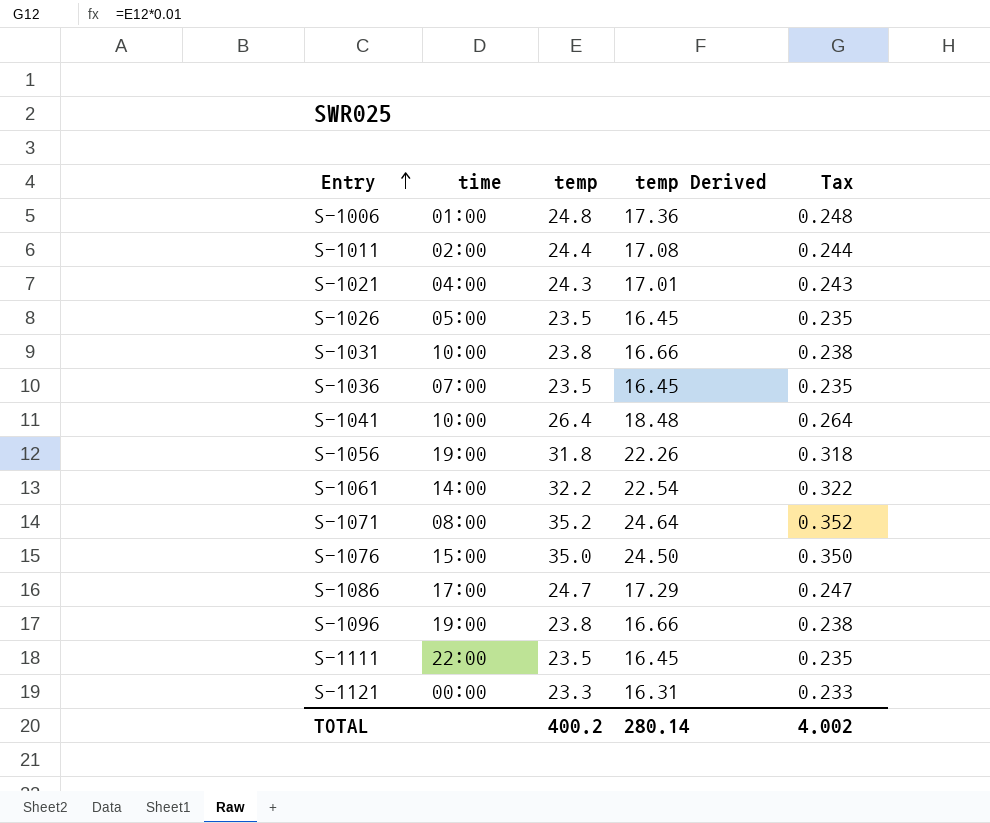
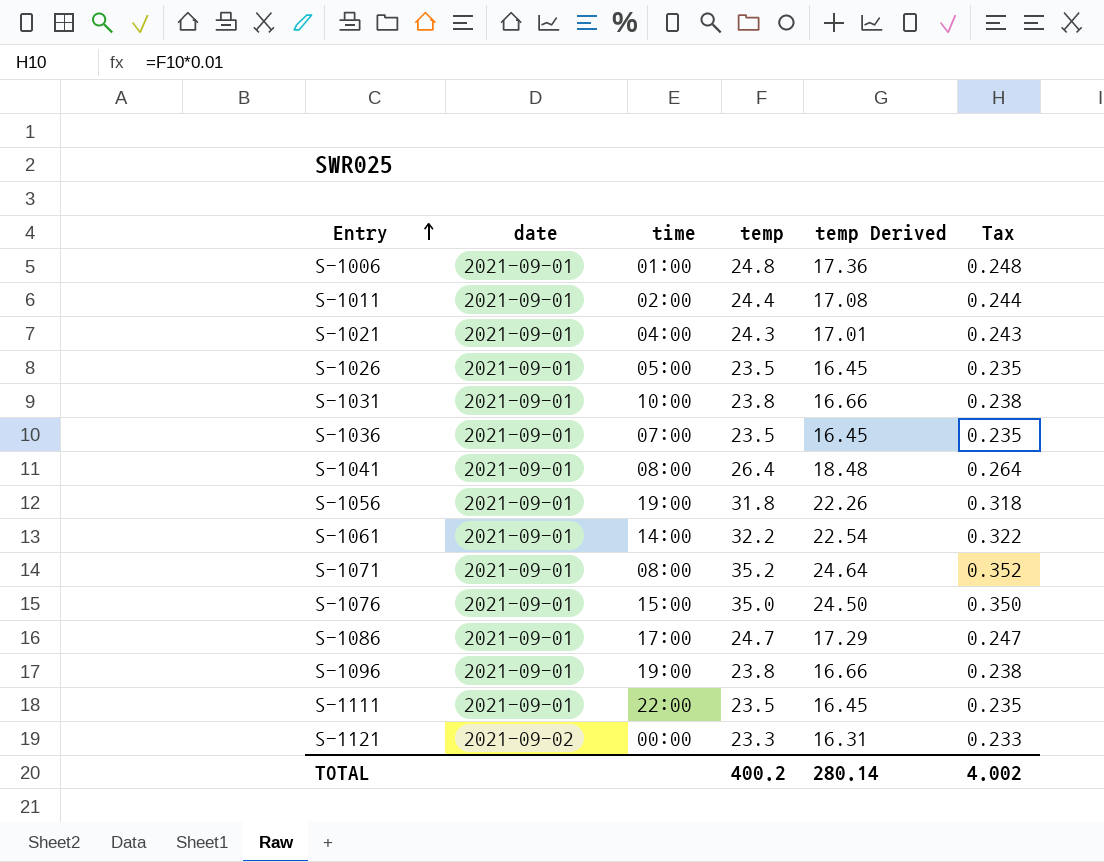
column date | position: none -> 2
S-1041 | time: 10:00 -> 08:00

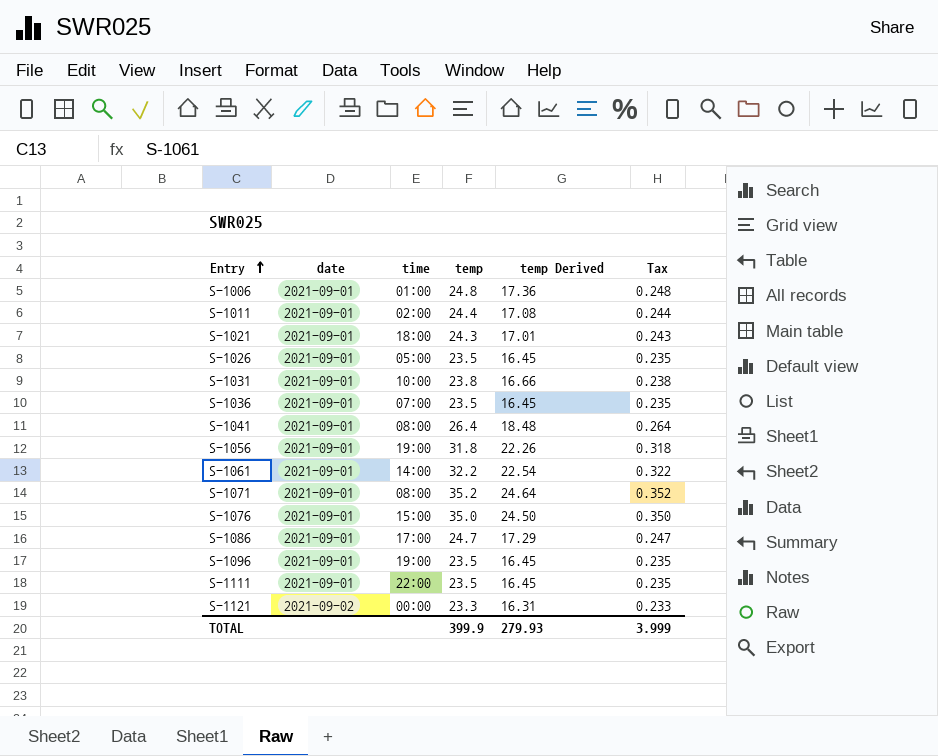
S-1021 | time: 04:00 -> 18:00
S-1096 | temp: 23.8 -> 23.5
S-1096 | temp Derived: 16.66 -> 16.45
S-1096 | Tax: 0.238 -> 0.235
TOTAL | temp: 400.2 -> 399.9
TOTAL | temp Derived: 280.14 -> 279.93
TOTAL | Tax: 4.002 -> 3.999

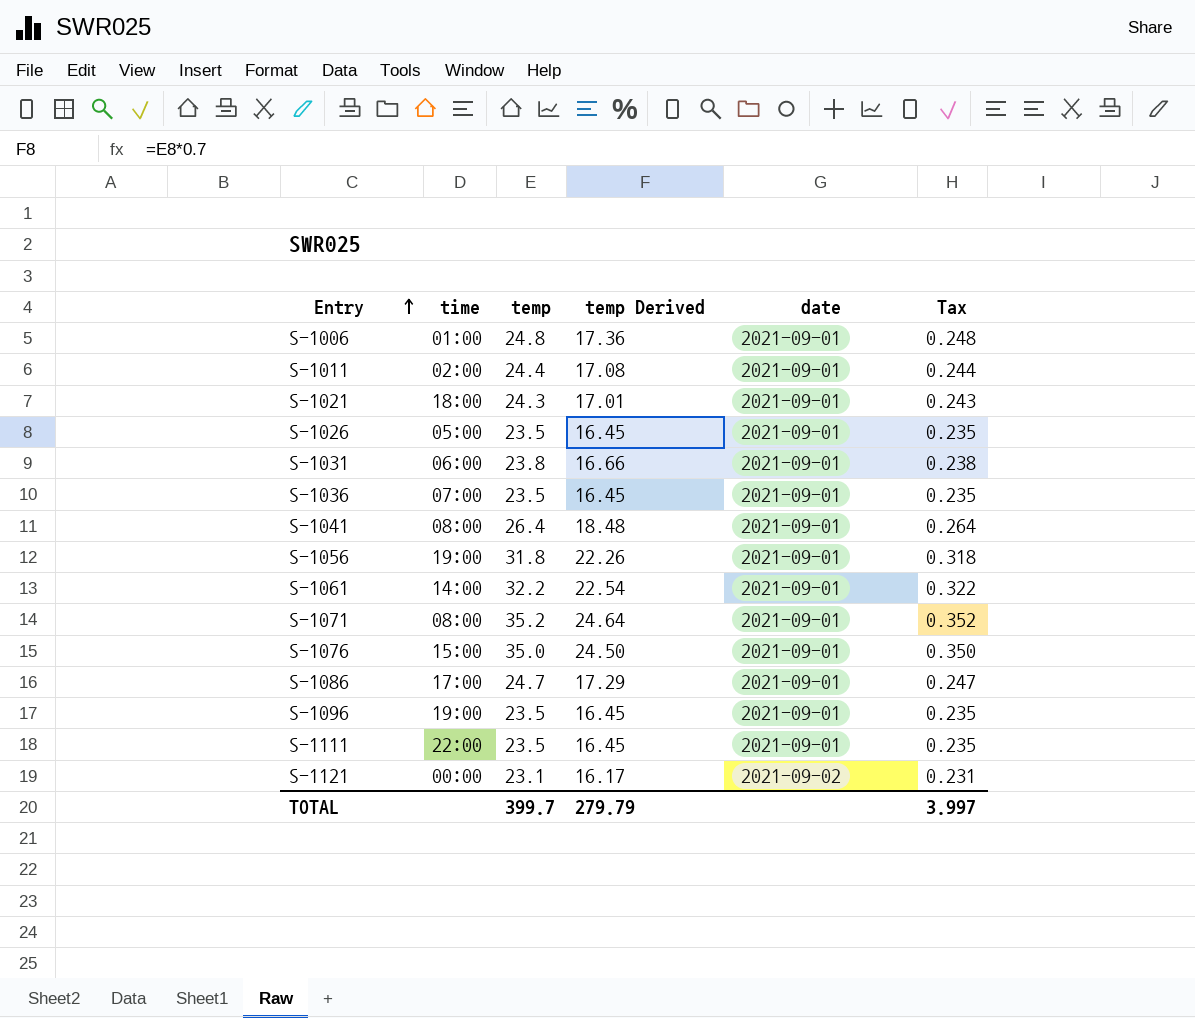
column date | position: 2 -> 5
S-1031 | time: 10:00 -> 06:00
S-1121 | temp: 23.3 -> 23.1
S-1121 | temp Derived: 16.31 -> 16.17
S-1121 | Tax: 0.233 -> 0.231
TOTAL | temp: 399.9 -> 399.7
TOTAL | temp Derived: 279.93 -> 279.79
TOTAL | Tax: 3.999 -> 3.997

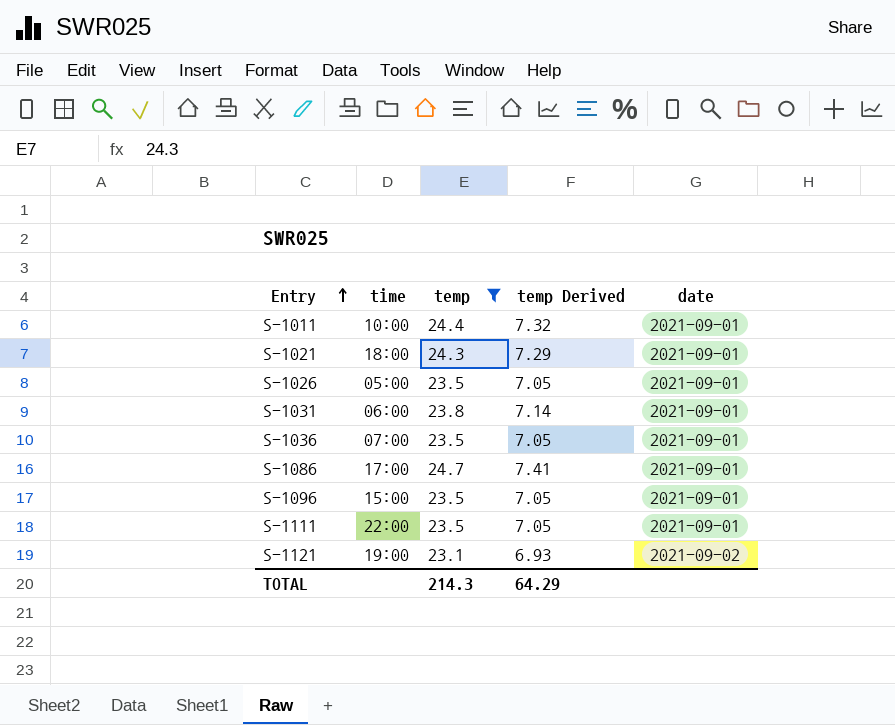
filter: none -> temp <= 24.7
column Tax | formula: [temp] * 0.01 -> none
column temp Derived | formula: [temp] * 0.7 -> [temp] * 0.3
S-1011 | time: 02:00 -> 10:00
S-1096 | time: 19:00 -> 15:00
S-1121 | time: 00:00 -> 19:00
TOTAL | temp: 399.7 -> 214.3
TOTAL | temp Derived: 279.79 -> 64.29

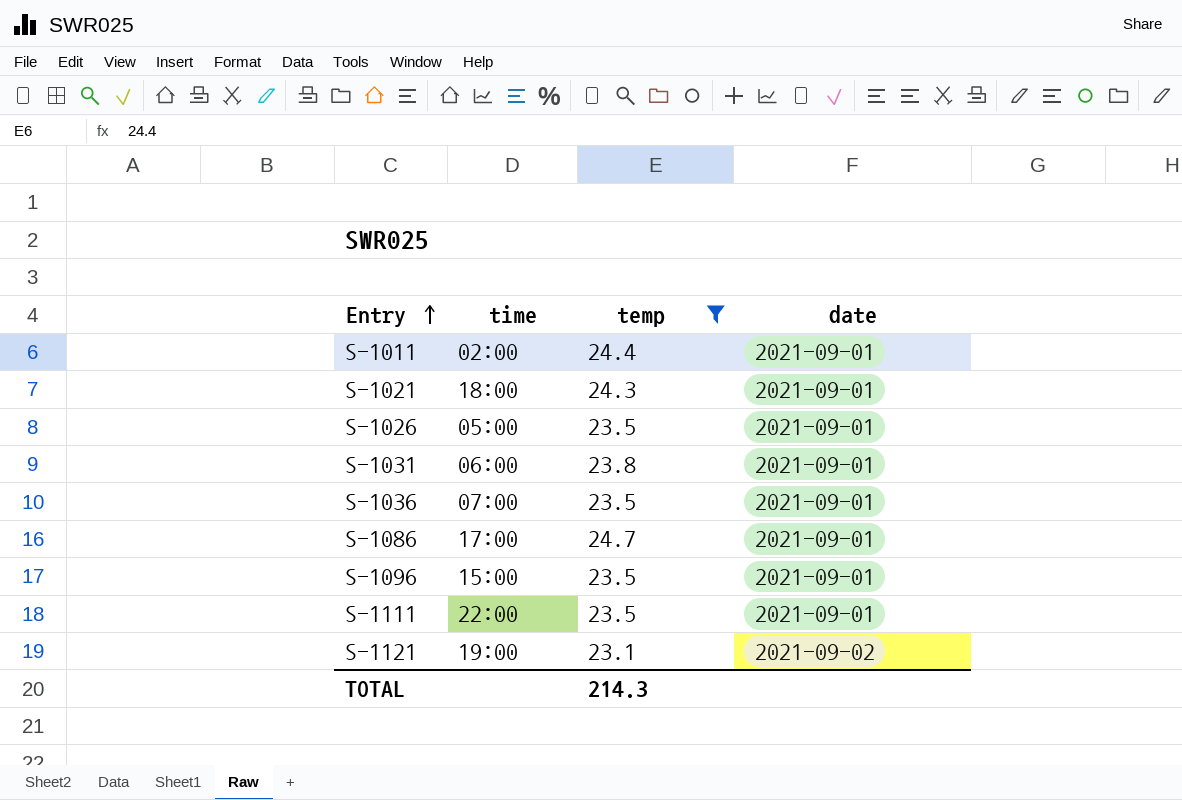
column temp Derived | formula: [temp] * 0.3 -> none
S-1011 | time: 10:00 -> 02:00

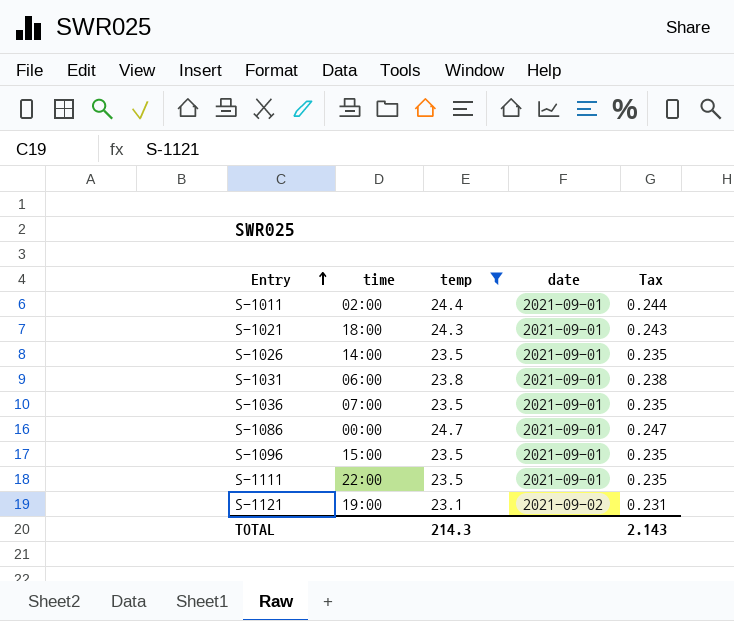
column Tax | formula: none -> [temp] * 0.01
S-1026 | time: 05:00 -> 14:00
S-1086 | time: 17:00 -> 00:00

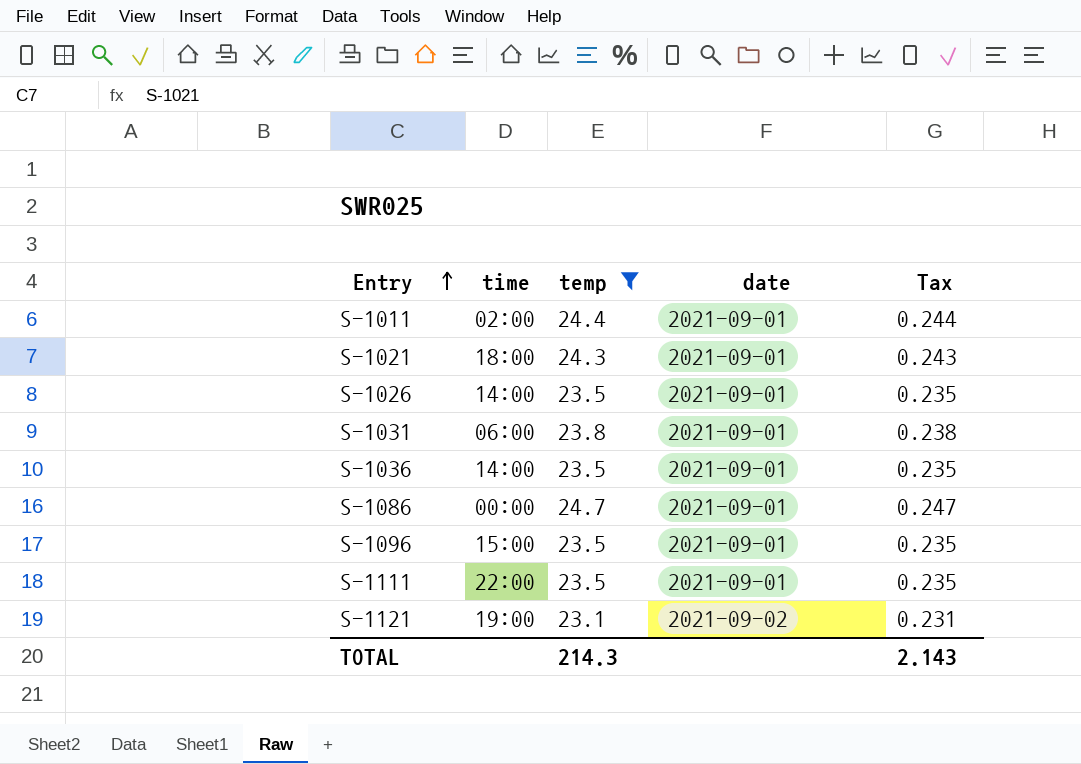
S-1036 | time: 07:00 -> 14:00

